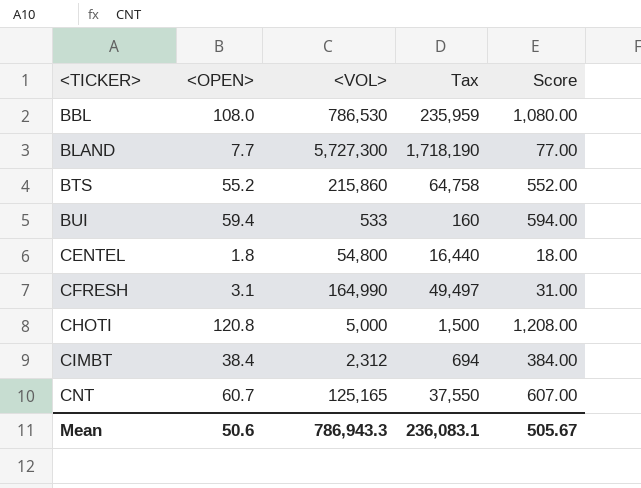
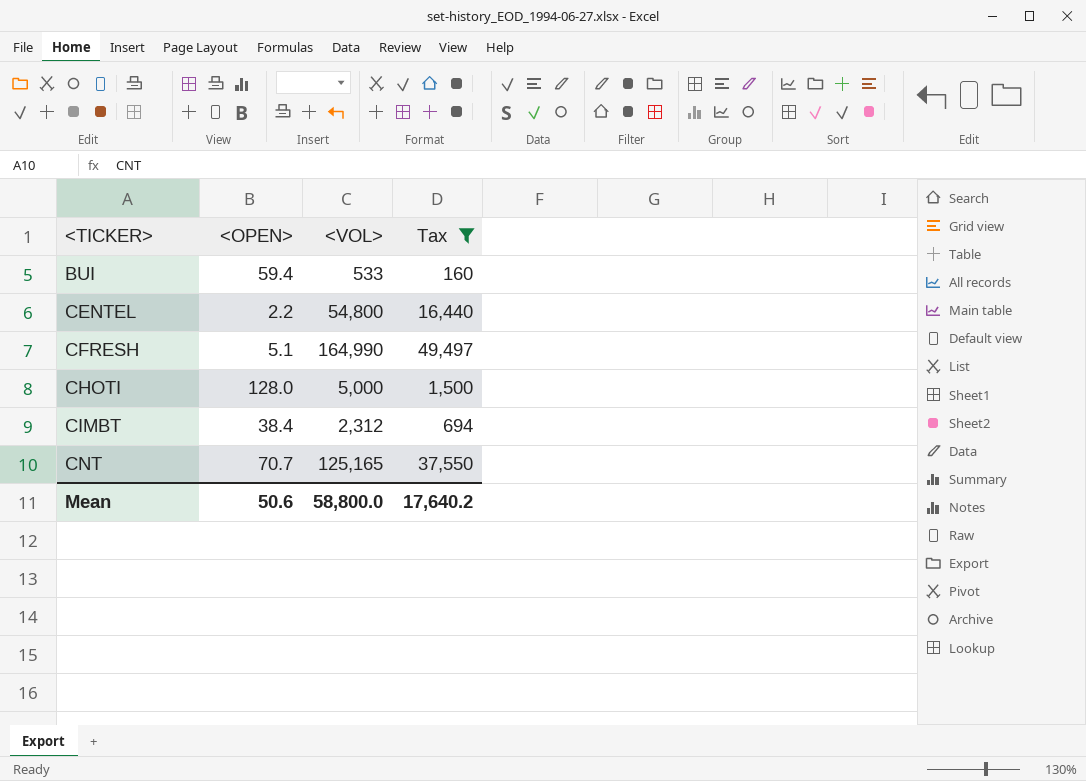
filter: none -> Tax <= 49,497
column Score | formula: [<OPEN>] * 10 -> none
CENTEL | <OPEN>: 1.8 -> 2.2
CFRESH | <OPEN>: 3.1 -> 5.1
CHOTI | <OPEN>: 120.8 -> 128.0
CNT | <OPEN>: 60.7 -> 70.7
Mean | <VOL>: 786,943.3 -> 58,800.0
Mean | Tax: 236,083.1 -> 17,640.2

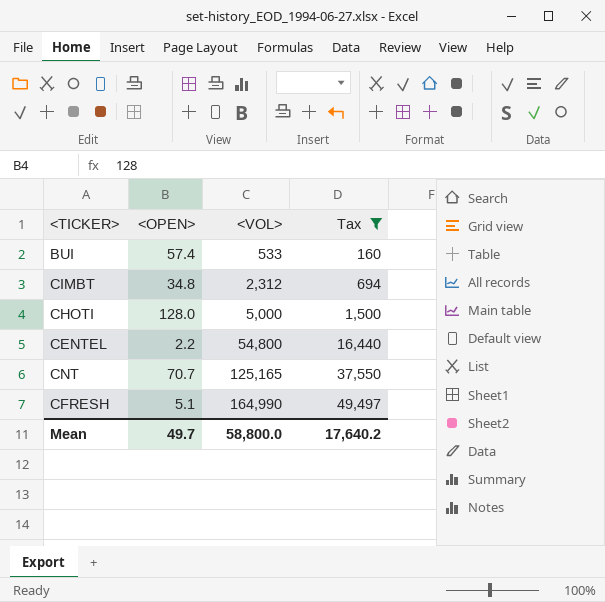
row order: <TICKER> ascending -> <VOL> ascending
BUI | <OPEN>: 59.4 -> 57.4
CIMBT | <OPEN>: 38.4 -> 34.8
Mean | <OPEN>: 50.6 -> 49.7

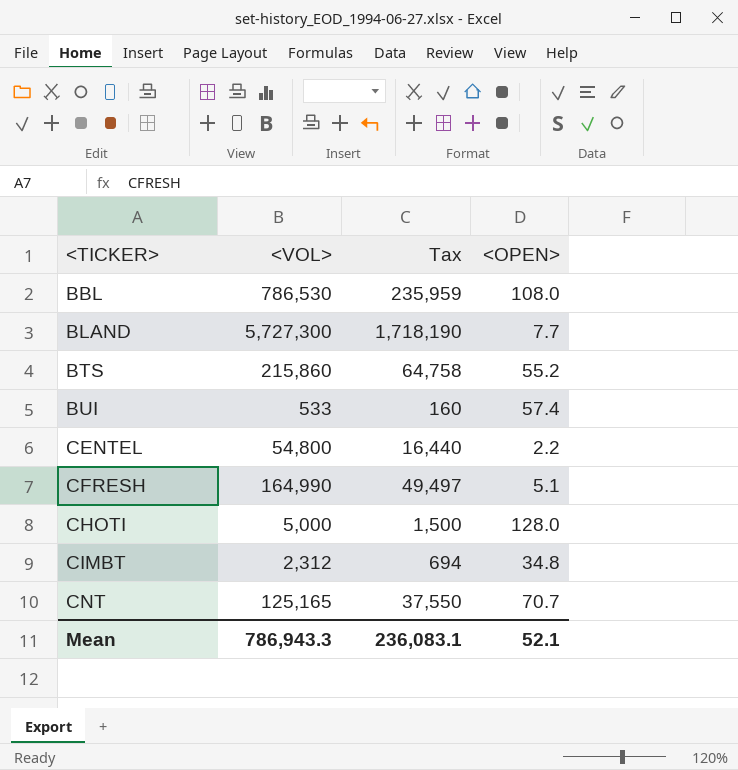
filter: Tax <= 49,497 -> none
row order: <VOL> ascending -> <TICKER> ascending
column <OPEN> | position: 2 -> 4
Mean | <VOL>: 58,800.0 -> 786,943.3
Mean | Tax: 17,640.2 -> 236,083.1
Mean | <OPEN>: 49.7 -> 52.1

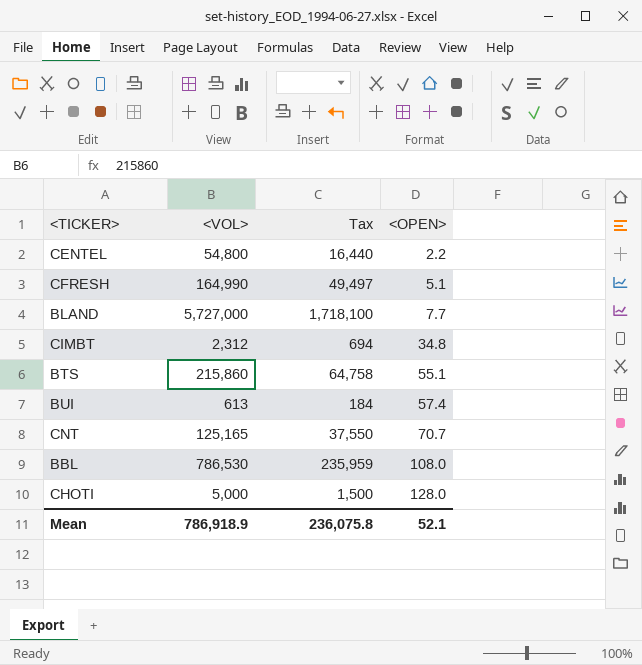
row order: <TICKER> ascending -> <OPEN> ascending
BLAND | <VOL>: 5,727,300 -> 5,727,000
BLAND | Tax: 1,718,190 -> 1,718,100
BTS | <OPEN>: 55.2 -> 55.1
BUI | <VOL>: 533 -> 613
BUI | Tax: 160 -> 184
Mean | <VOL>: 786,943.3 -> 786,918.9
Mean | Tax: 236,083.1 -> 236,075.8

